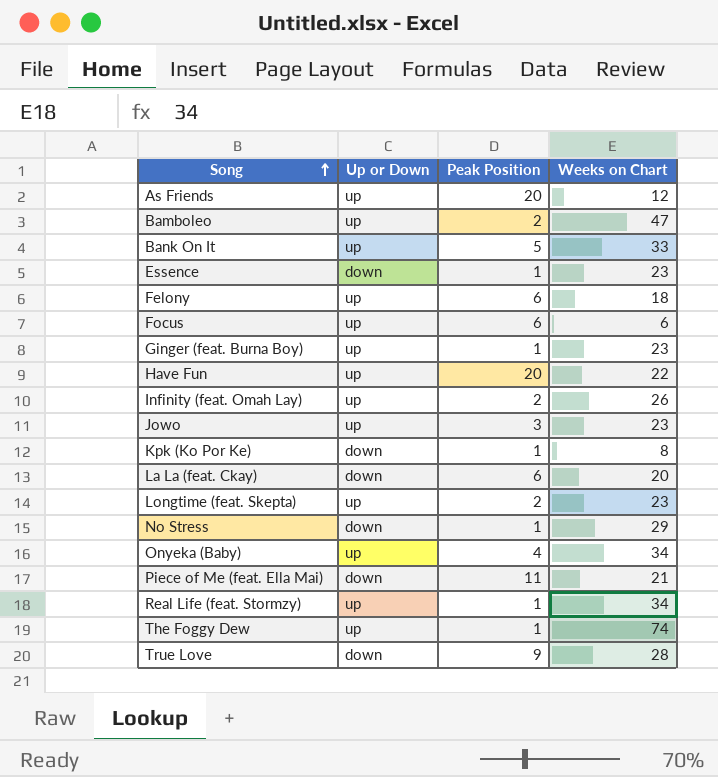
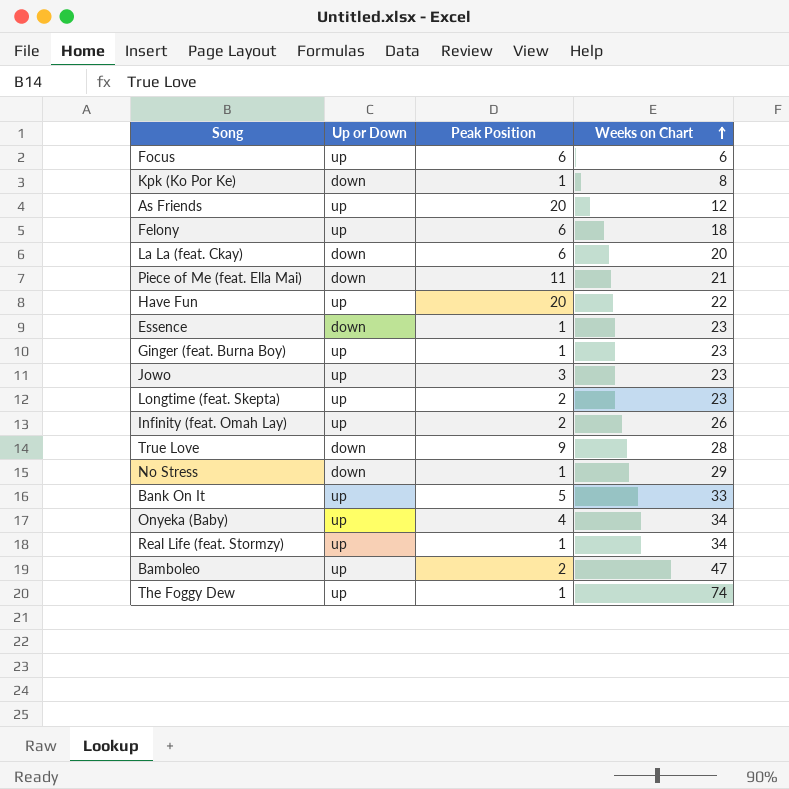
row order: Song ascending -> Weeks on Chart ascending

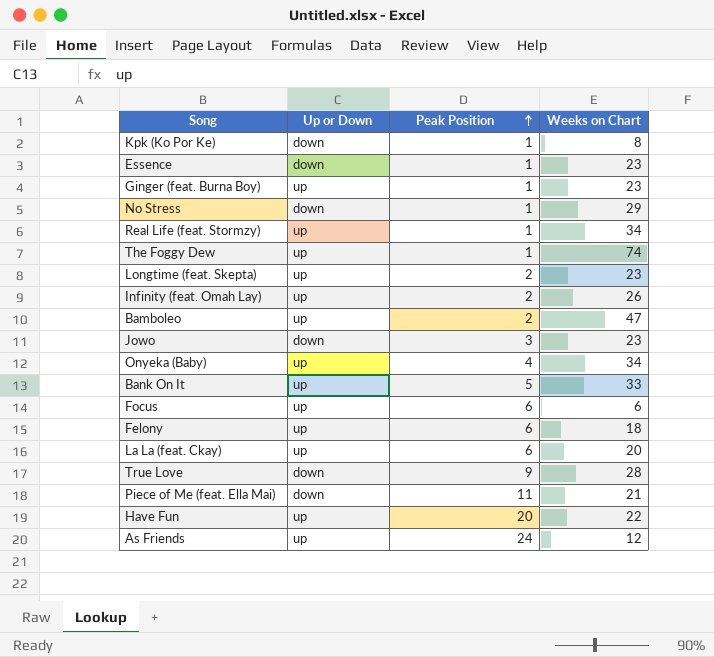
row order: Weeks on Chart ascending -> Peak Position ascending
Jowo | Up or Down: up -> down
La La (feat. Ckay) | Up or Down: down -> up
As Friends | Peak Position: 20 -> 24

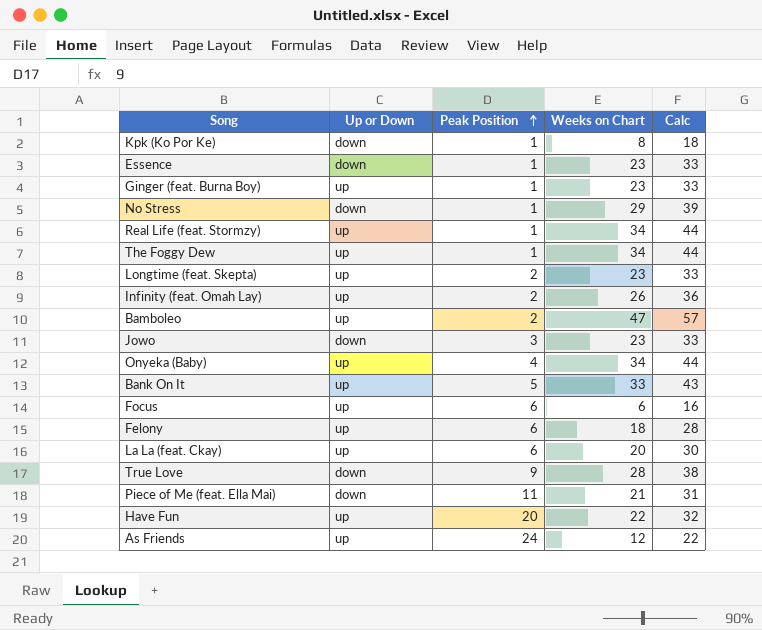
column Calc | formula: none -> [Weeks on Chart] + 10
The Foggy Dew | Weeks on Chart: 74 -> 34

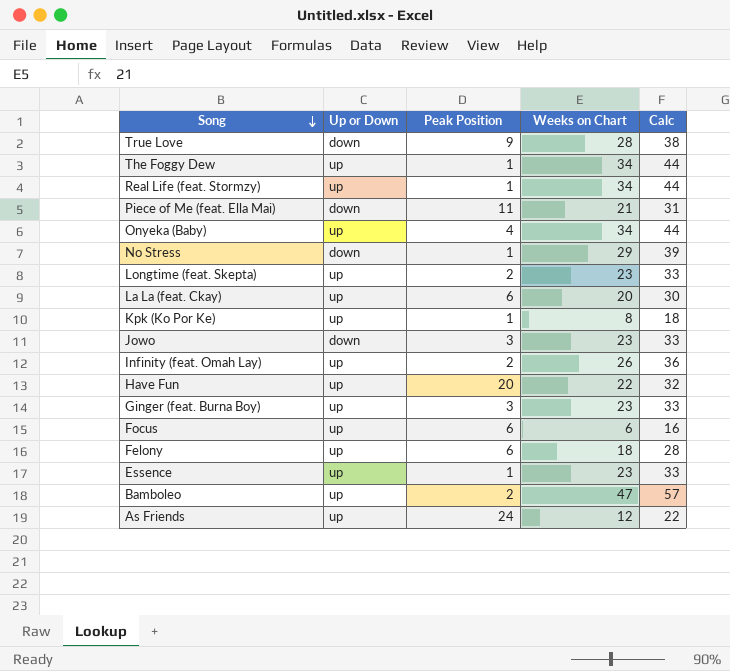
row order: Peak Position ascending -> Song descending
row Bank On It: up | 5 | 33 | 43 -> none
Kpk (Ko Por Ke) | Up or Down: down -> up
Ginger (feat. Burna Boy) | Peak Position: 1 -> 3
Essence | Up or Down: down -> up

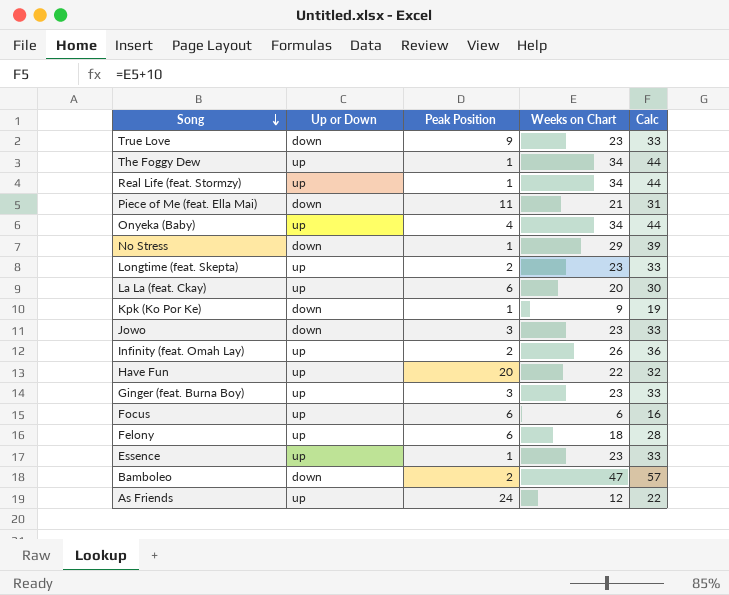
True Love | Weeks on Chart: 28 -> 23
True Love | Calc: 38 -> 33
Kpk (Ko Por Ke) | Up or Down: up -> down
Kpk (Ko Por Ke) | Weeks on Chart: 8 -> 9
Kpk (Ko Por Ke) | Calc: 18 -> 19
Bamboleo | Up or Down: up -> down

